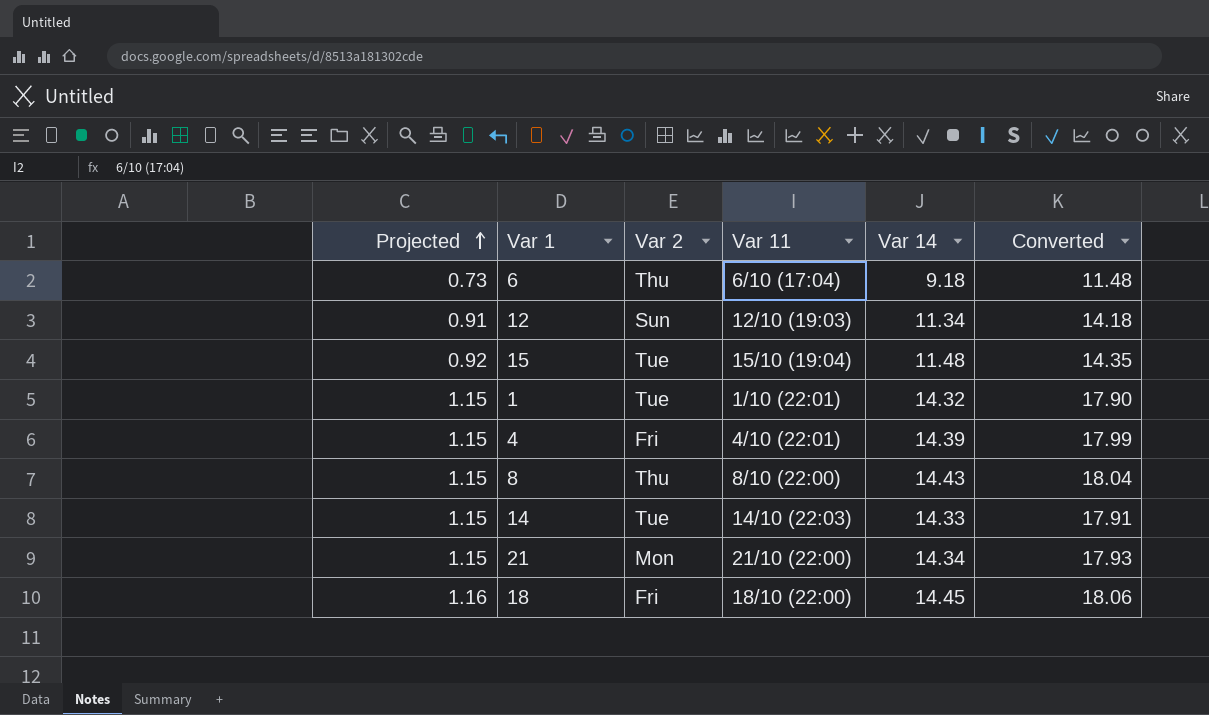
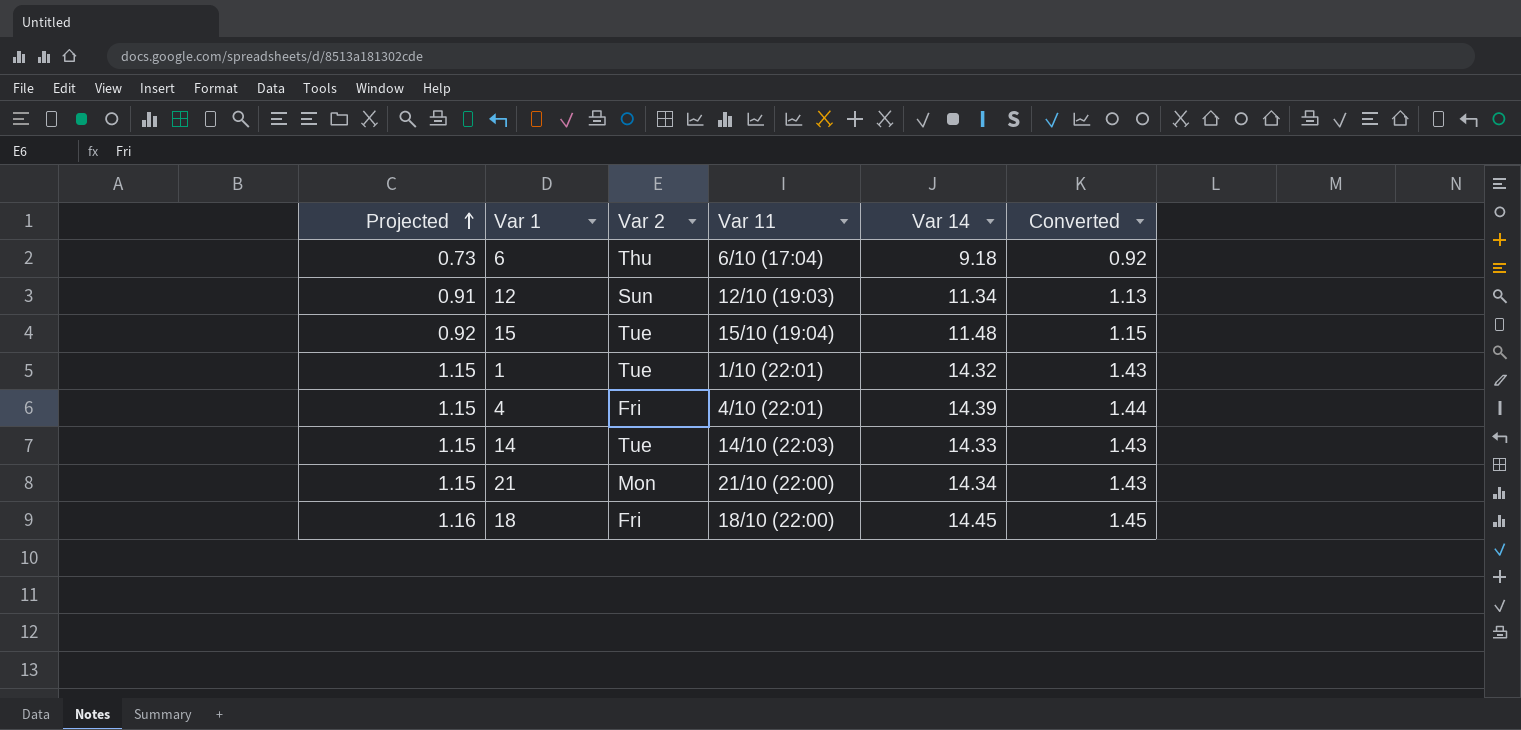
column Converted | formula: [Var 14] * 1.25 -> [Var 14] * 0.1
row 8: 1.15 | Thu | 8/10 (22:00) | 14.43 | 18.04 -> none

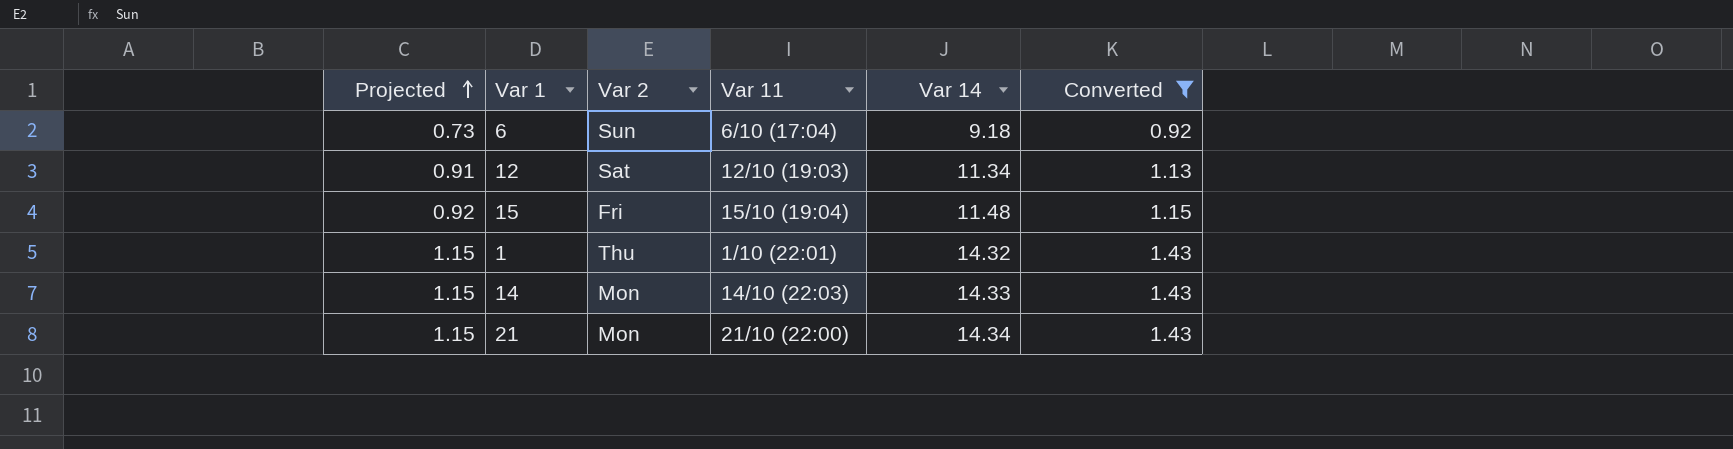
filter: none -> Converted <= 1.43
6 | Var 2: Thu -> Sun
12 | Var 2: Sun -> Sat
15 | Var 2: Tue -> Fri
1 | Var 2: Tue -> Thu
14 | Var 2: Tue -> Mon

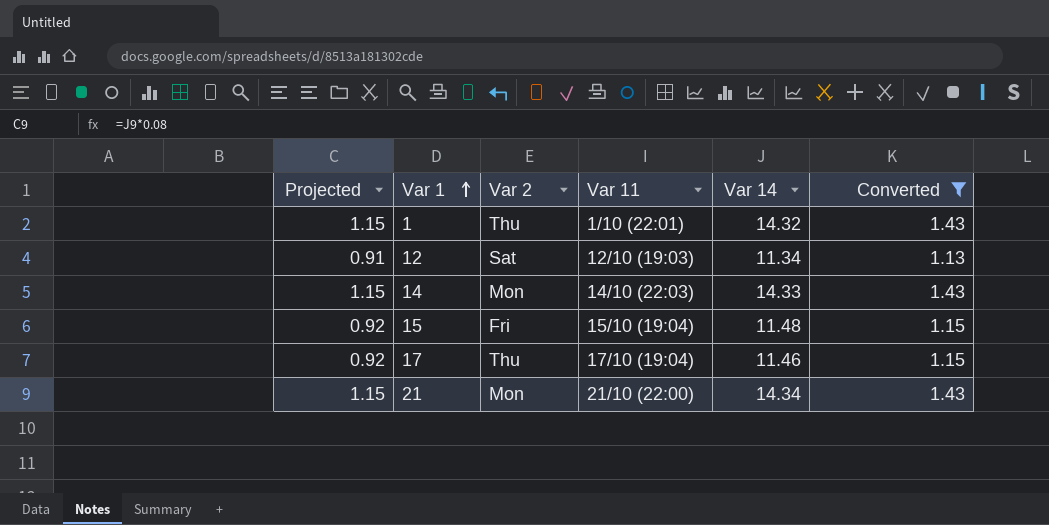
row order: Projected ascending -> Var 1 ascending
row 6: 0.73 | Sun | 6/10 (17:04) | 9.18 | 0.92 -> none
row 17: none -> 0.92 | Thu | 17/10 (19:04) | 11.46 | 1.15

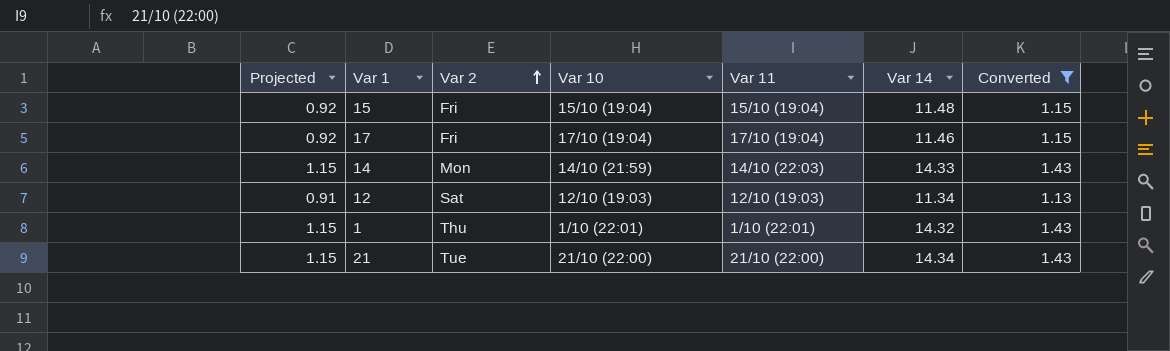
row order: Var 1 ascending -> Var 2 ascending
column Var 10 | position: none -> 4
17 | Var 2: Thu -> Fri
21 | Var 2: Mon -> Tue

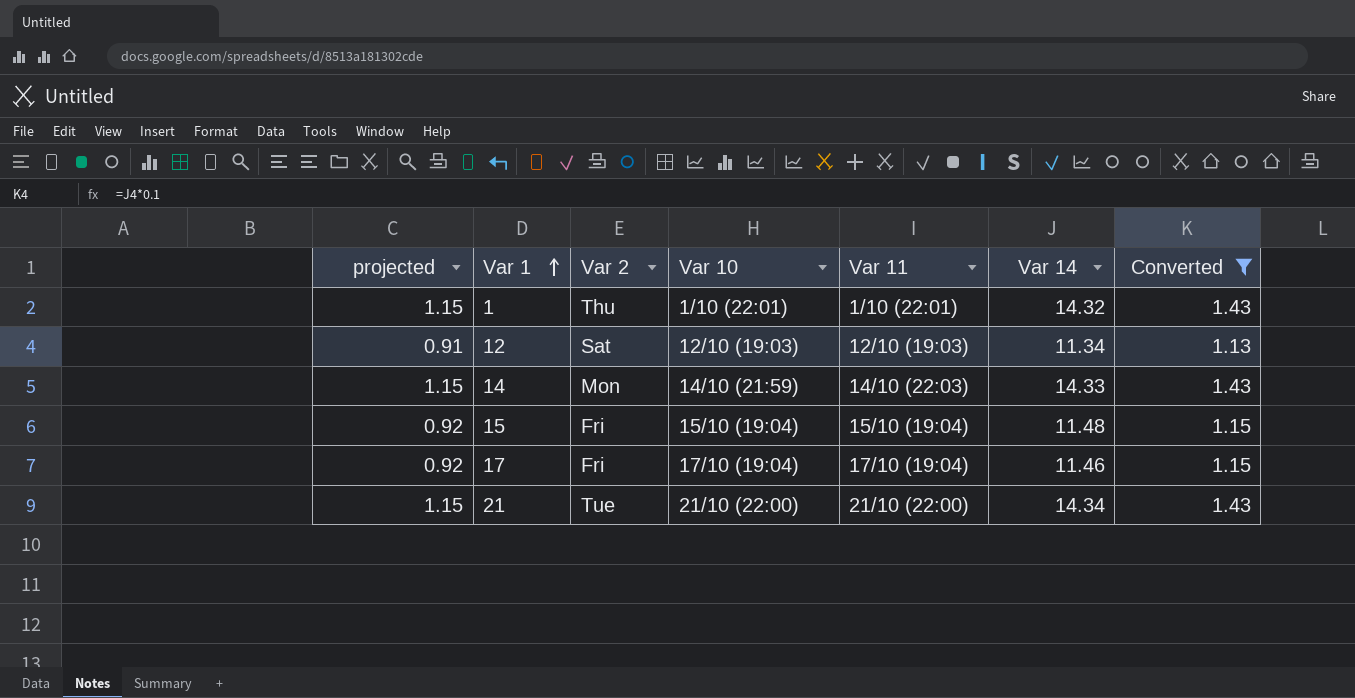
row order: Var 2 ascending -> Var 1 ascending
column name: Projected -> projected

